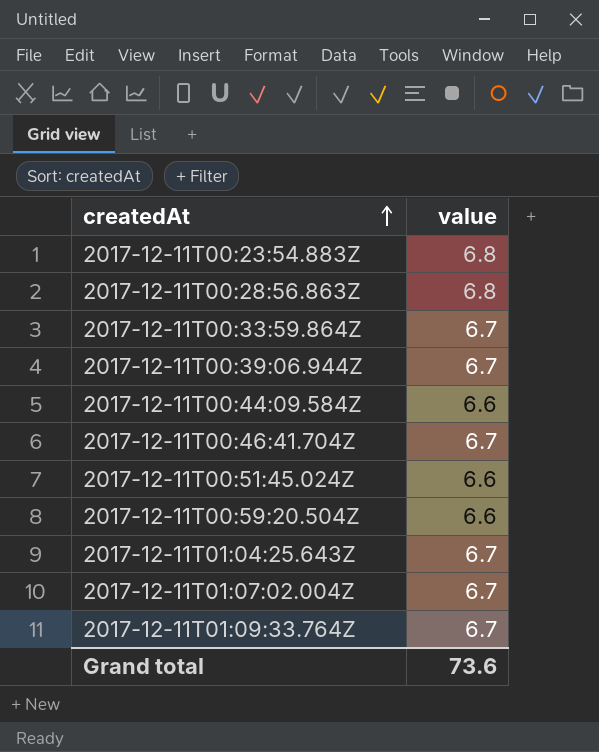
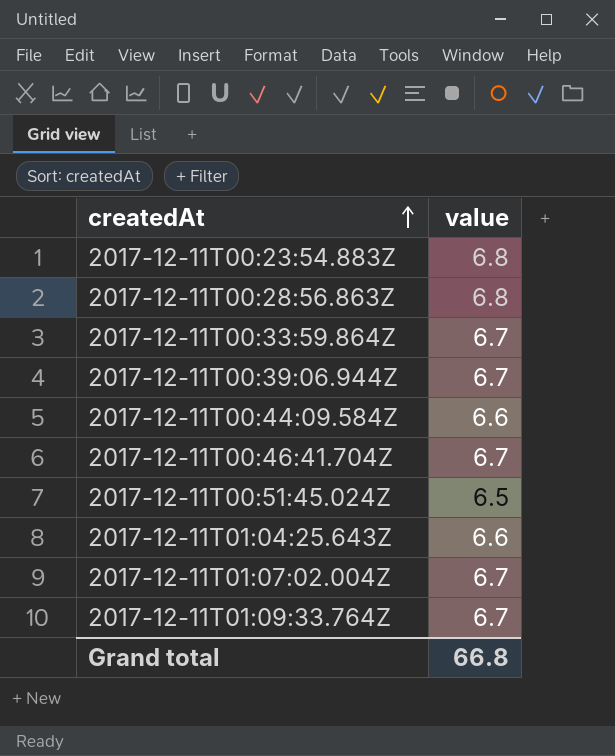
row 2017-12-11T00:59:20.504Z: 6.6 -> none
2017-12-11T00:51:45.024Z | value: 6.6 -> 6.5
2017-12-11T01:04:25.643Z | value: 6.7 -> 6.6
Grand total | value: 73.6 -> 66.8

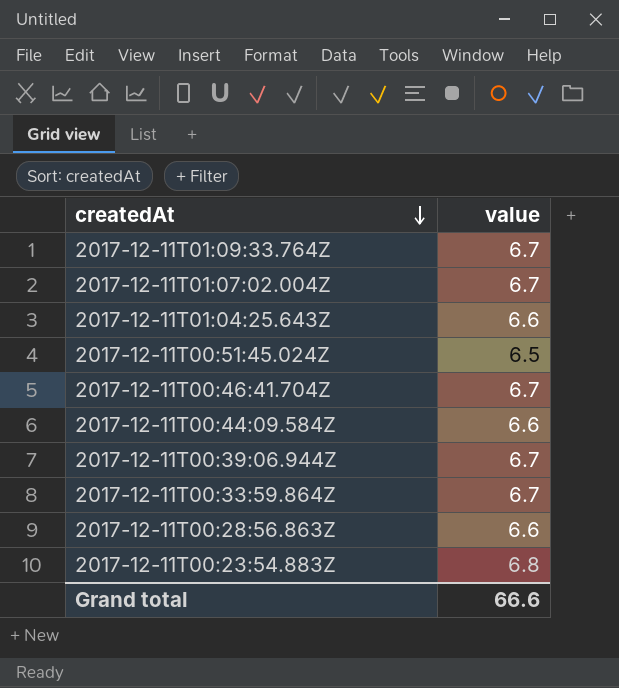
row order: createdAt ascending -> createdAt descending
2017-12-11T00:28:56.863Z | value: 6.8 -> 6.6
Grand total | value: 66.8 -> 66.6

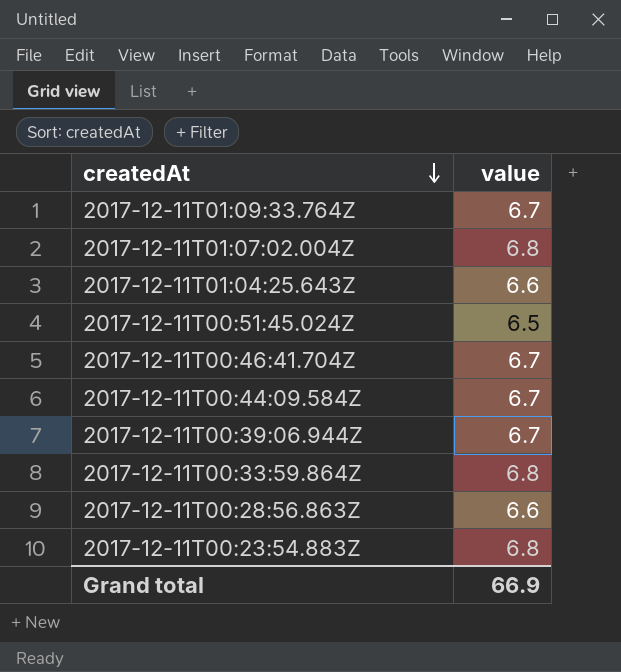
2017-12-11T01:07:02.004Z | value: 6.7 -> 6.8
2017-12-11T00:44:09.584Z | value: 6.6 -> 6.7
2017-12-11T00:33:59.864Z | value: 6.7 -> 6.8
Grand total | value: 66.6 -> 66.9

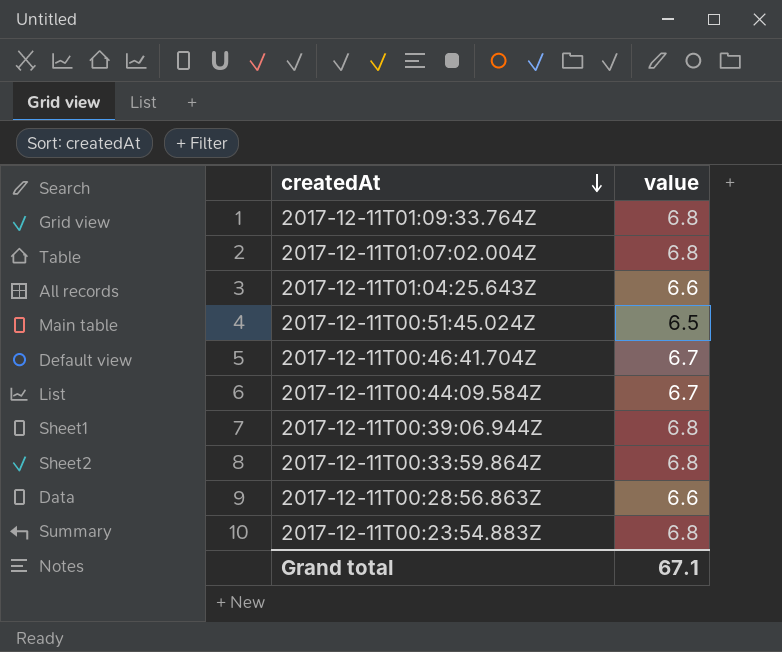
2017-12-11T01:09:33.764Z | value: 6.7 -> 6.8
2017-12-11T00:39:06.944Z | value: 6.7 -> 6.8
Grand total | value: 66.9 -> 67.1

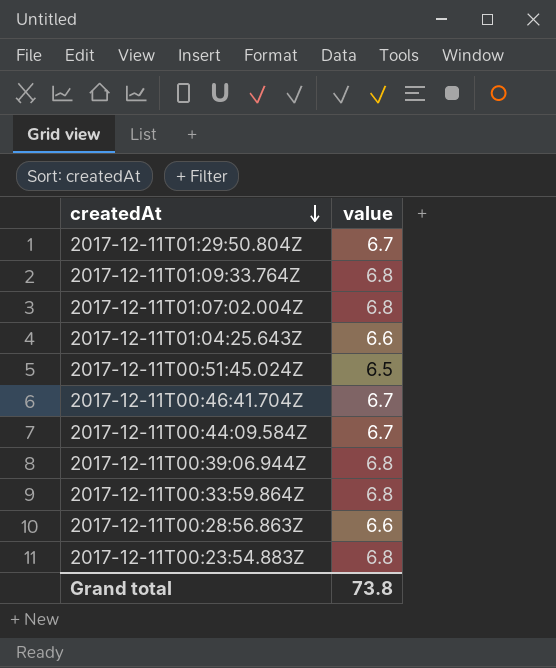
row 2017-12-11T01:29:50.804Z: none -> 6.7
Grand total | value: 67.1 -> 73.8

